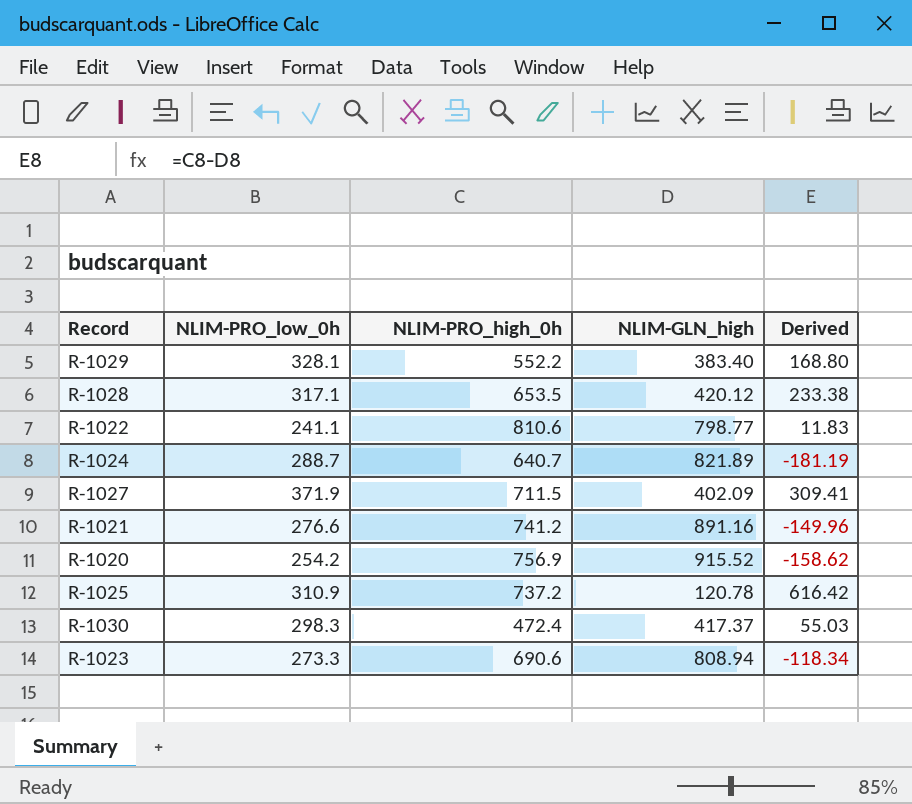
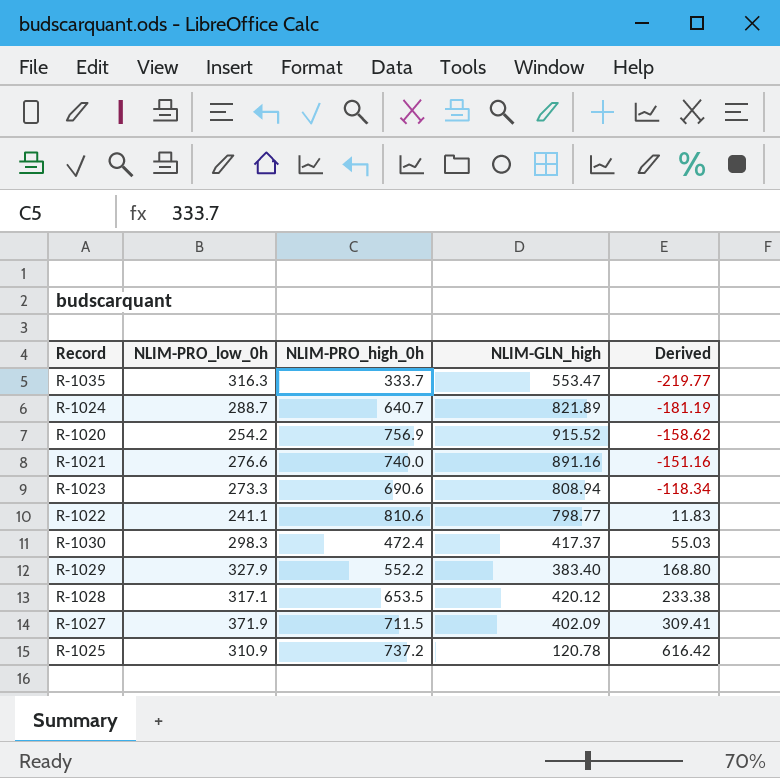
row order: none -> Derived ascending
row R-1035: none -> 316.3 | 333.7 | 553.47 | -219.77
R-1021 | NLIM-PRO_high_0h: 741.2 -> 740.0
R-1021 | Derived: -149.96 -> -151.16
R-1029 | NLIM-PRO_low_0h: 328.1 -> 327.9

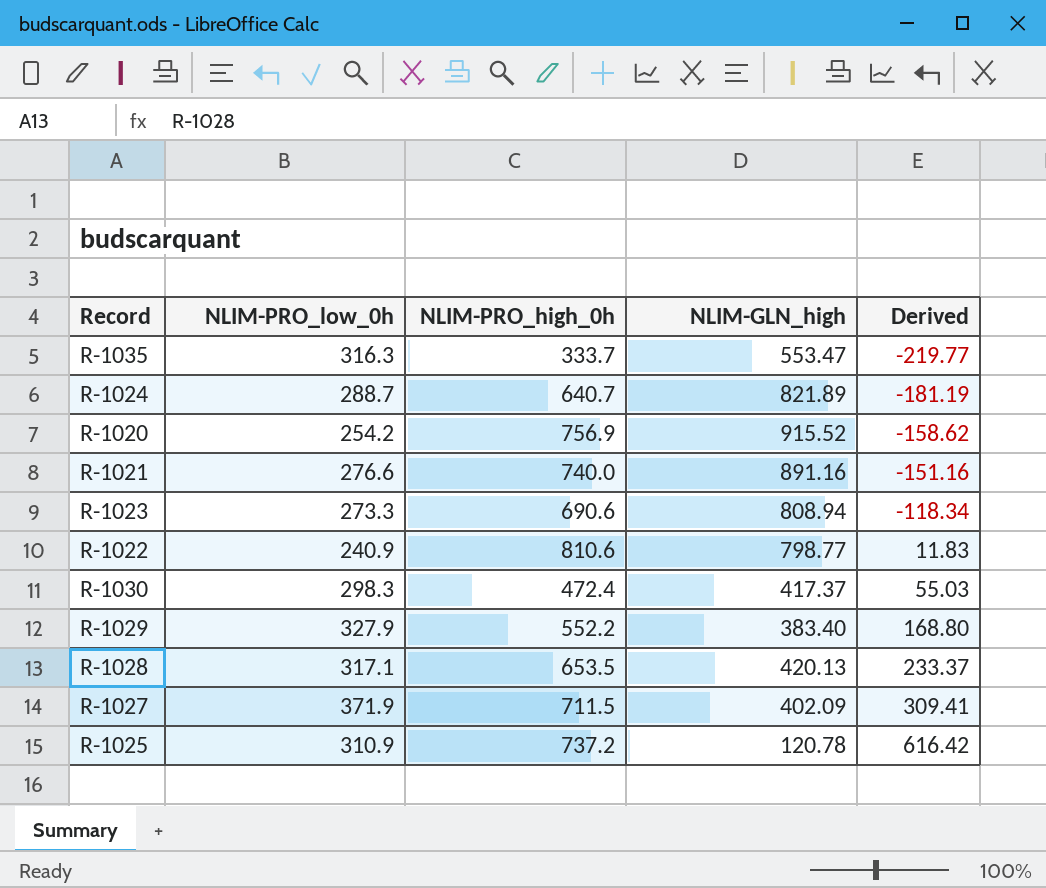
R-1022 | NLIM-PRO_low_0h: 241.1 -> 240.9
R-1028 | NLIM-GLN_high: 420.12 -> 420.13
R-1028 | Derived: 233.38 -> 233.37

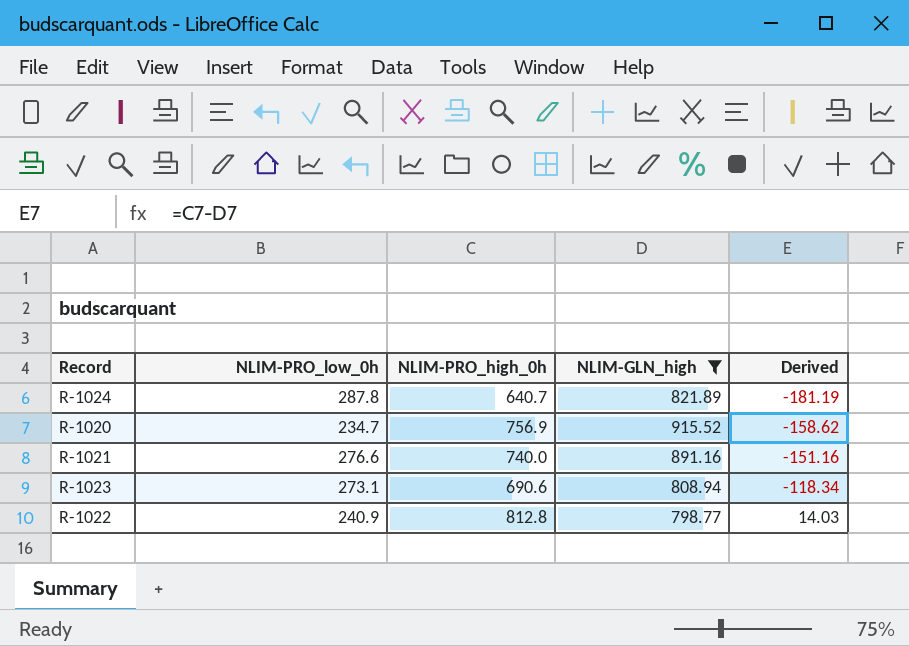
filter: none -> NLIM-GLN_high >= 798.77
R-1024 | NLIM-PRO_low_0h: 288.7 -> 287.8
R-1020 | NLIM-PRO_low_0h: 254.2 -> 234.7
R-1023 | NLIM-PRO_low_0h: 273.3 -> 273.1
R-1022 | NLIM-PRO_high_0h: 810.6 -> 812.8
R-1022 | Derived: 11.83 -> 14.03

